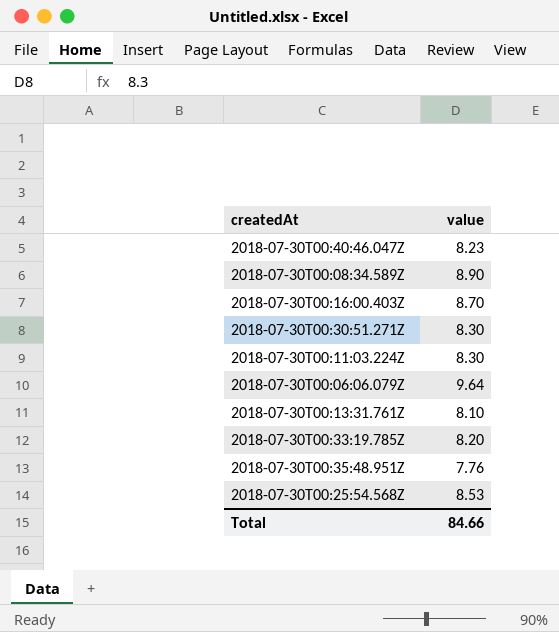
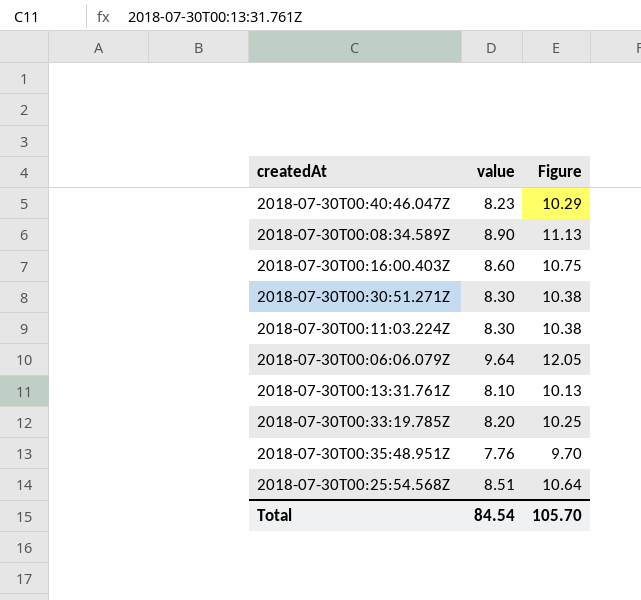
column Figure | formula: none -> [value] * 1.25
2018-07-30T00:16:00.403Z | value: 8.70 -> 8.60
2018-07-30T00:25:54.568Z | value: 8.53 -> 8.51
Total | value: 84.66 -> 84.54

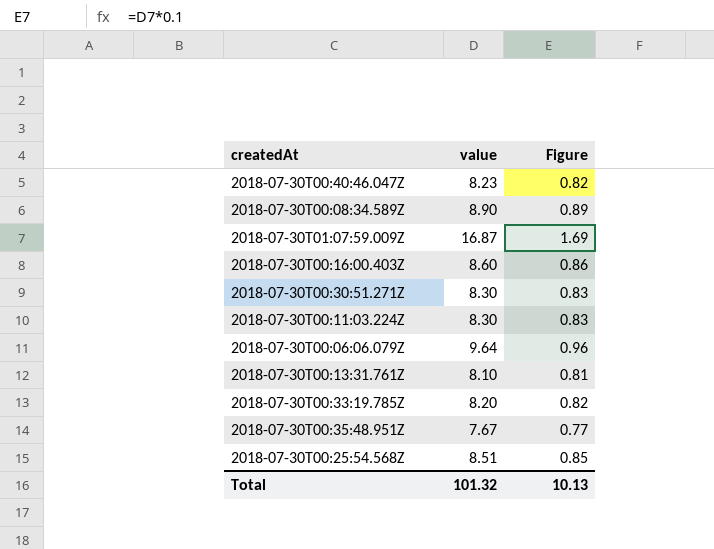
column Figure | formula: [value] * 1.25 -> [value] * 0.1
row 2018-07-30T01:07:59.009Z: none -> 16.87 | 1.69
2018-07-30T00:35:48.951Z | value: 7.76 -> 7.67
Total | value: 84.54 -> 101.32
Total | Figure: 105.70 -> 10.13

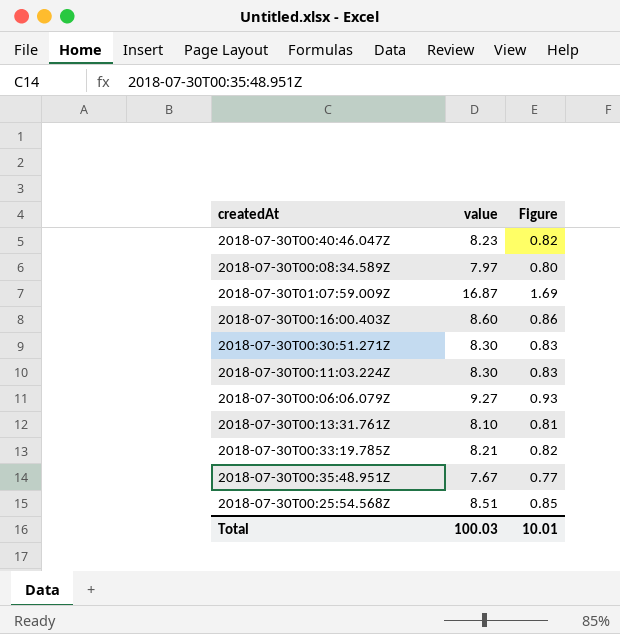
2018-07-30T00:08:34.589Z | value: 8.90 -> 7.97
2018-07-30T00:08:34.589Z | Figure: 0.89 -> 0.80
2018-07-30T00:06:06.079Z | value: 9.64 -> 9.27
2018-07-30T00:06:06.079Z | Figure: 0.96 -> 0.93
2018-07-30T00:33:19.785Z | value: 8.20 -> 8.21
Total | value: 101.32 -> 100.03
Total | Figure: 10.13 -> 10.01

